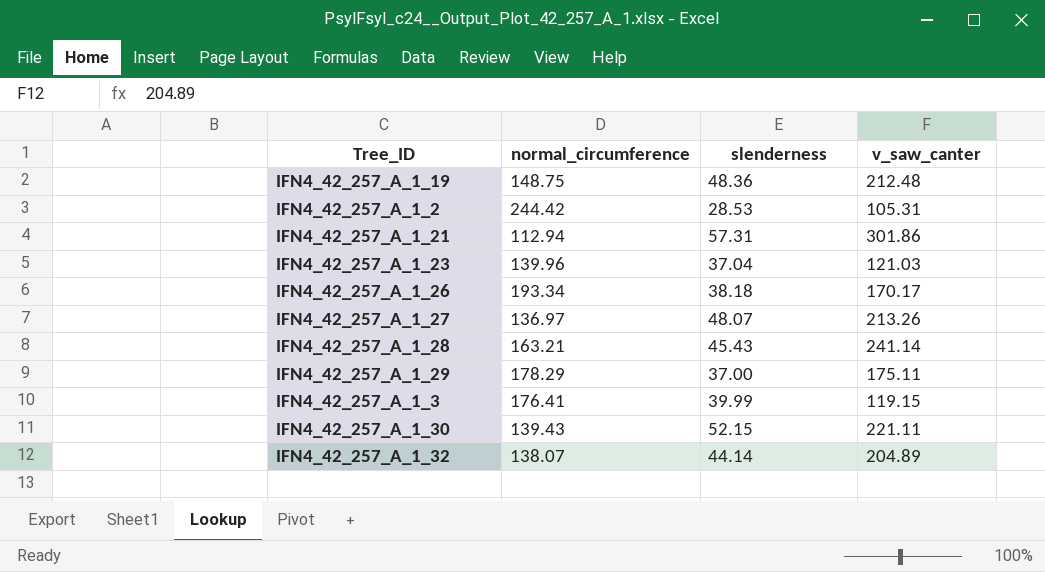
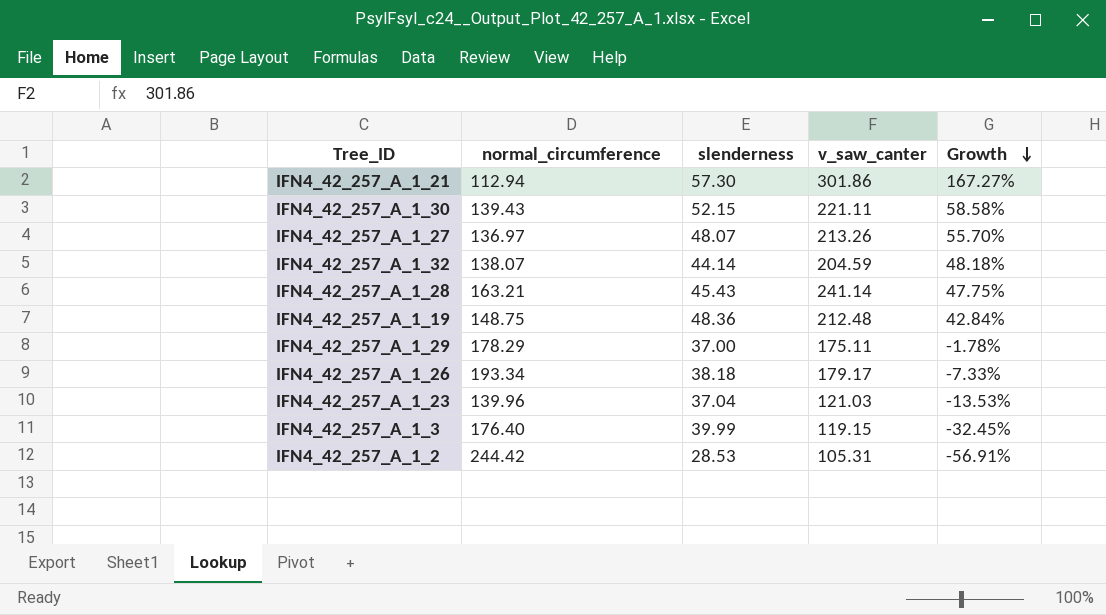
row order: none -> Growth descending
column Growth | formula: none -> ([v_saw_canter] - [normal_circumference]) / [normal_circumference]
IFN4_42_257_A_1_21 | slenderness: 57.31 -> 57.30
IFN4_42_257_A_1_32 | v_saw_canter: 204.89 -> 204.59
IFN4_42_257_A_1_26 | v_saw_canter: 170.17 -> 179.17
IFN4_42_257_A_1_3 | normal_circumference: 176.41 -> 176.40

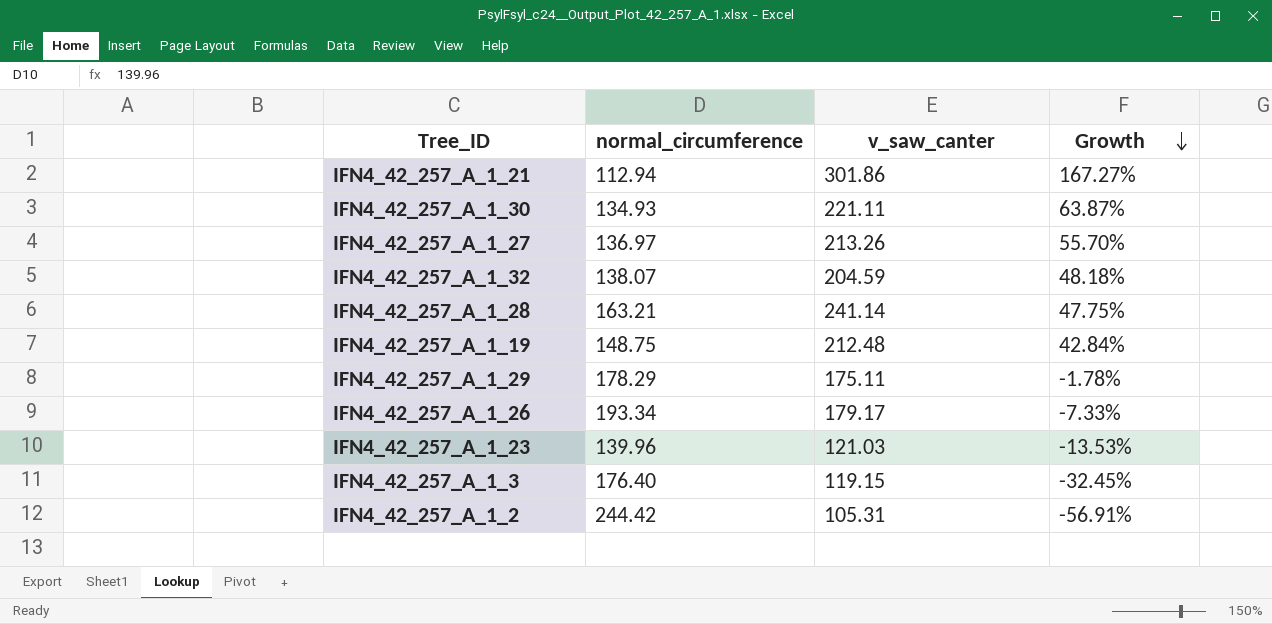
column slenderness | position: 3 -> none
IFN4_42_257_A_1_30 | normal_circumference: 139.43 -> 134.93
IFN4_42_257_A_1_30 | Growth: 58.58% -> 63.87%

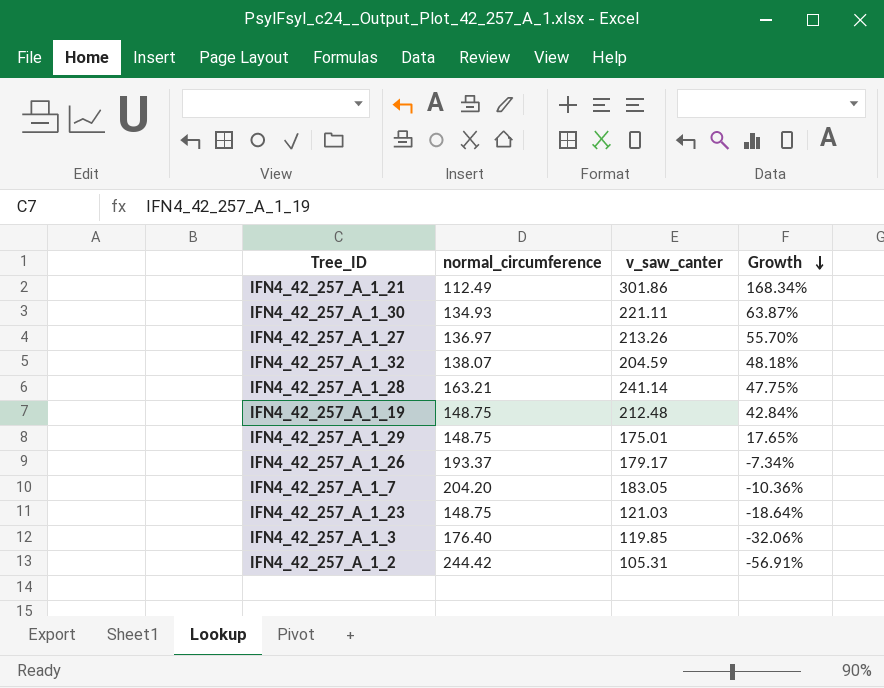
IFN4_42_257_A_1_21 | normal_circumference: 112.94 -> 112.49
IFN4_42_257_A_1_21 | Growth: 167.27% -> 168.34%
IFN4_42_257_A_1_29 | normal_circumference: 178.29 -> 148.75
IFN4_42_257_A_1_29 | v_saw_canter: 175.11 -> 175.01
IFN4_42_257_A_1_29 | Growth: -1.78% -> 17.65%
IFN4_42_257_A_1_26 | normal_circumference: 193.34 -> 193.37
IFN4_42_257_A_1_26 | Growth: -7.33% -> -7.34%
row IFN4_42_257_A_1_7: none -> 204.20 | 183.05 | -10.36%
IFN4_42_257_A_1_23 | normal_circumference: 139.96 -> 148.75
IFN4_42_257_A_1_23 | Growth: -13.53% -> -18.64%
IFN4_42_257_A_1_3 | v_saw_canter: 119.15 -> 119.85
IFN4_42_257_A_1_3 | Growth: -32.45% -> -32.06%

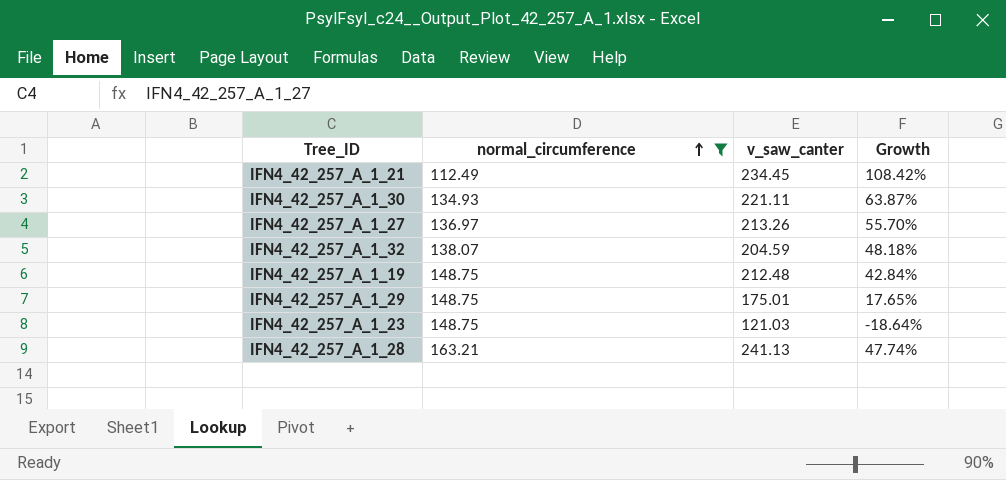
filter: none -> normal_circumference <= 163.21
row order: Growth descending -> normal_circumference ascending
IFN4_42_257_A_1_21 | v_saw_canter: 301.86 -> 234.45
IFN4_42_257_A_1_21 | Growth: 168.34% -> 108.42%
IFN4_42_257_A_1_28 | v_saw_canter: 241.14 -> 241.13
IFN4_42_257_A_1_28 | Growth: 47.75% -> 47.74%

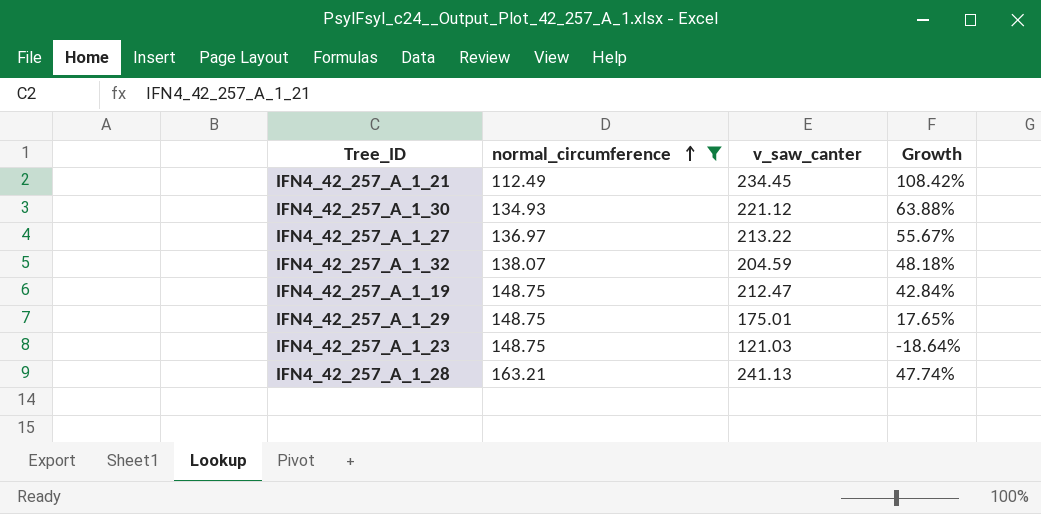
IFN4_42_257_A_1_30 | v_saw_canter: 221.11 -> 221.12
IFN4_42_257_A_1_30 | Growth: 63.87% -> 63.88%
IFN4_42_257_A_1_27 | v_saw_canter: 213.26 -> 213.22
IFN4_42_257_A_1_27 | Growth: 55.70% -> 55.67%
IFN4_42_257_A_1_19 | v_saw_canter: 212.48 -> 212.47

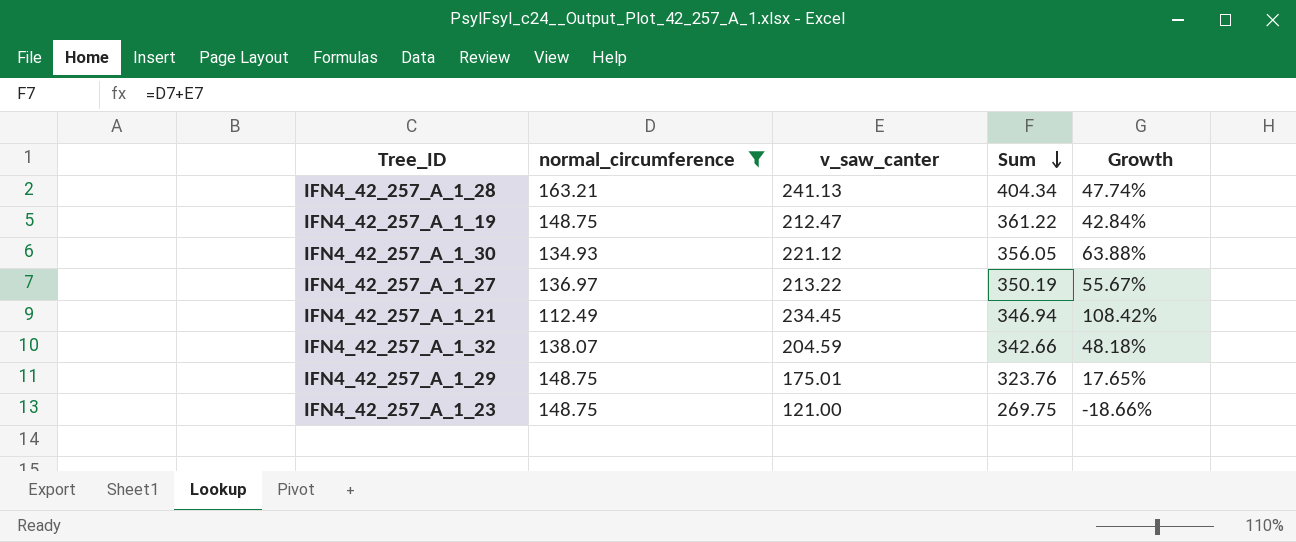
row order: normal_circumference ascending -> Sum descending
column Sum | formula: none -> [normal_circumference] + [v_saw_canter]
IFN4_42_257_A_1_23 | v_saw_canter: 121.03 -> 121.00
IFN4_42_257_A_1_23 | Growth: -18.64% -> -18.66%

